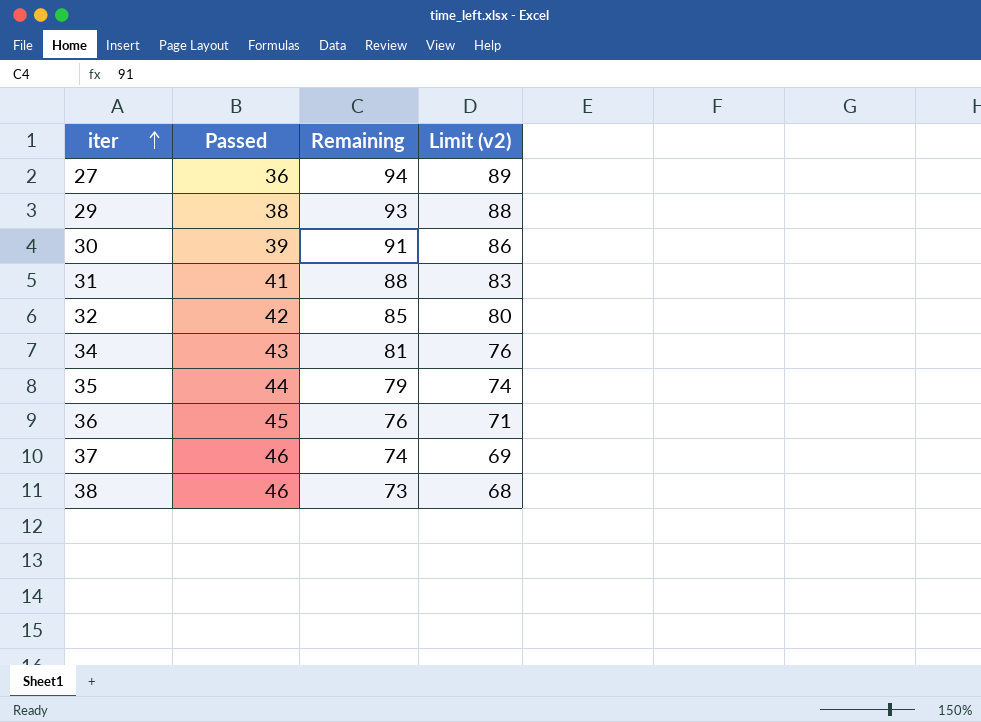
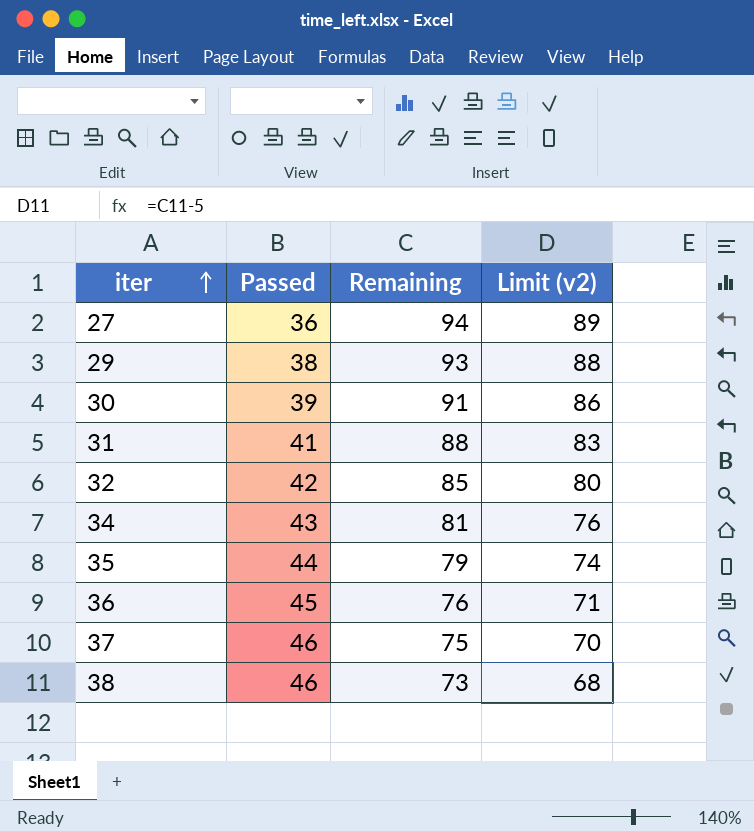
37 | Remaining: 74 -> 75
37 | Limit (v2): 69 -> 70

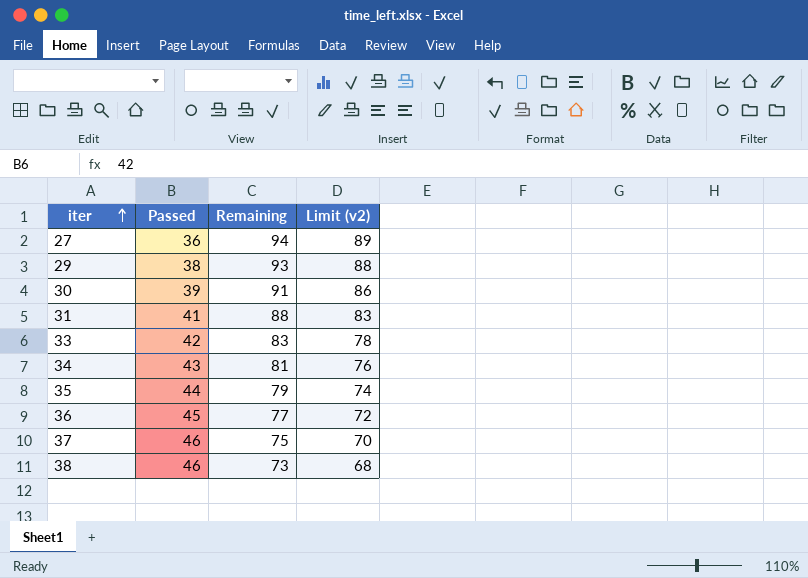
row 32: 42 | 85 | 80 -> none
row 33: none -> 42 | 83 | 78
36 | Remaining: 76 -> 77
36 | Limit (v2): 71 -> 72

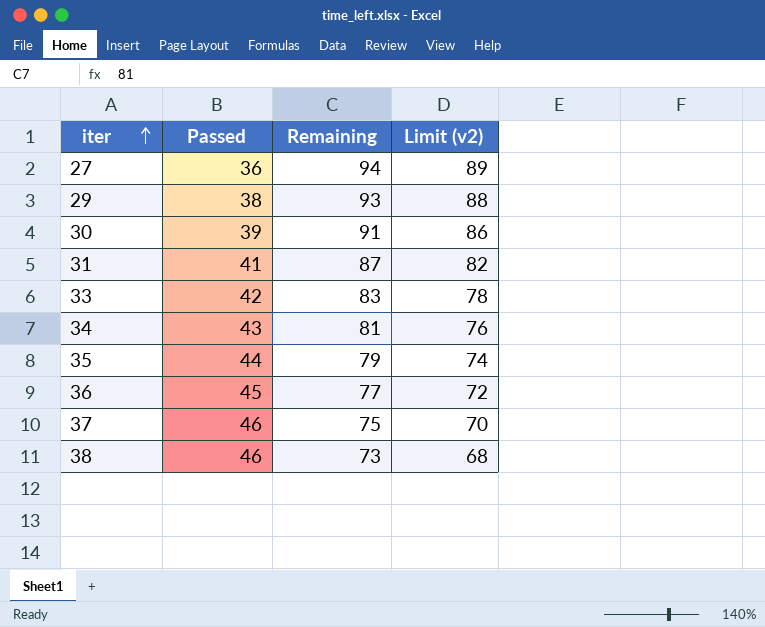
31 | Remaining: 88 -> 87
31 | Limit (v2): 83 -> 82

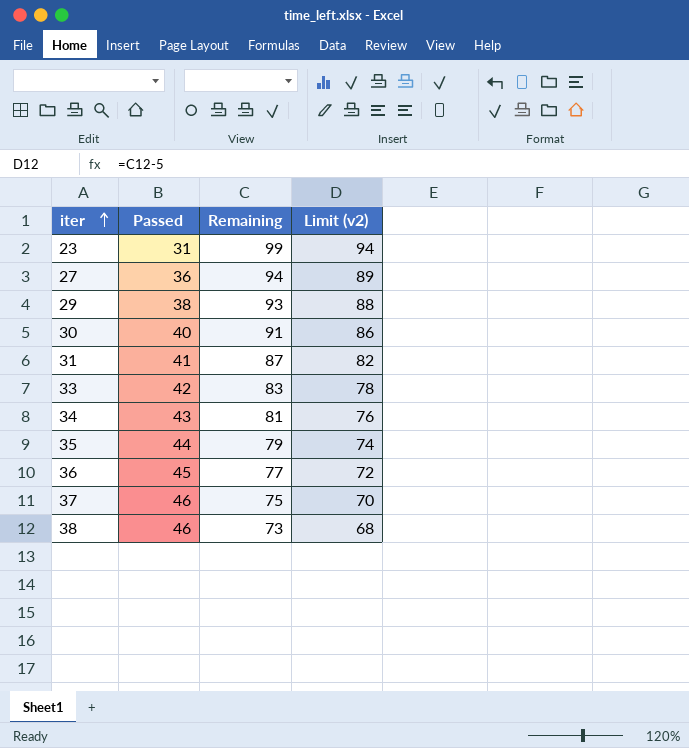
row 23: none -> 31 | 99 | 94
30 | Passed: 39 -> 40

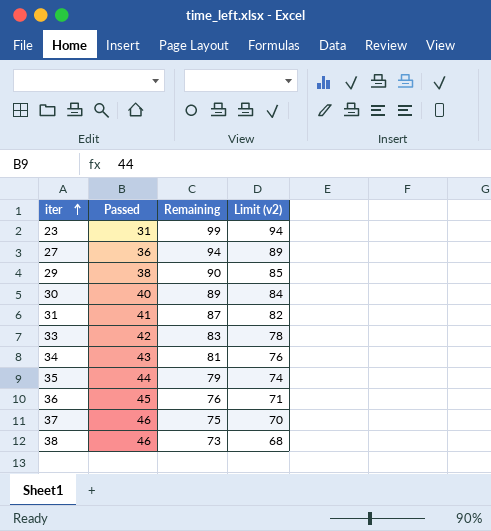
29 | Remaining: 93 -> 90
29 | Limit (v2): 88 -> 85
30 | Remaining: 91 -> 89
30 | Limit (v2): 86 -> 84
36 | Remaining: 77 -> 76
36 | Limit (v2): 72 -> 71

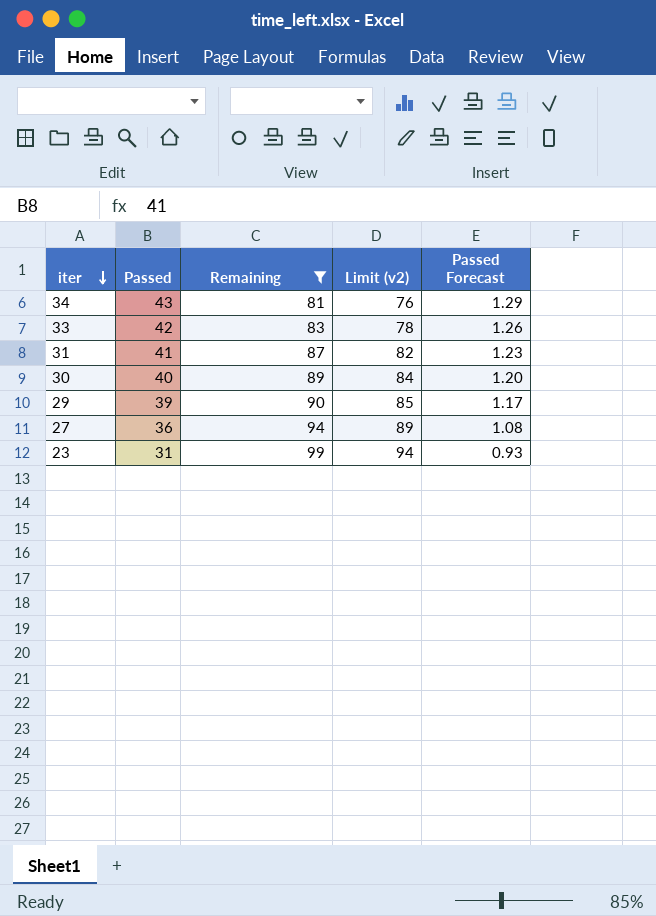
filter: none -> Remaining >= 81
row order: iter ascending -> iter descending
column Passed Forecast | formula: none -> [Passed] * 0.03
29 | Passed: 38 -> 39

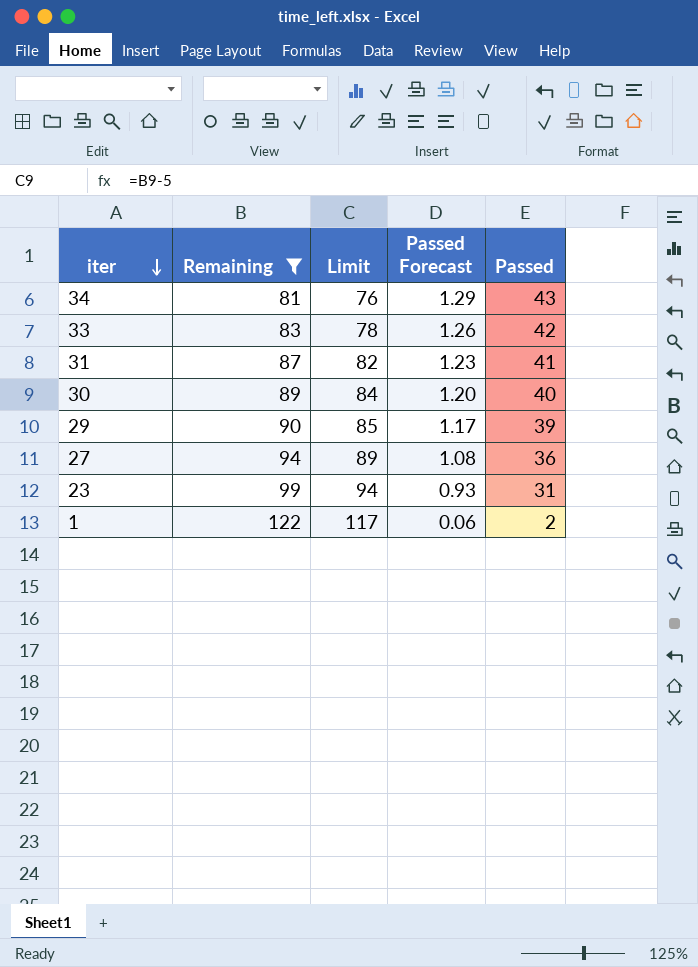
column name: Limit (v2) -> Limit
column Passed | position: 2 -> 5
row 1: none -> 122 | 117 | 0.06 | 2

